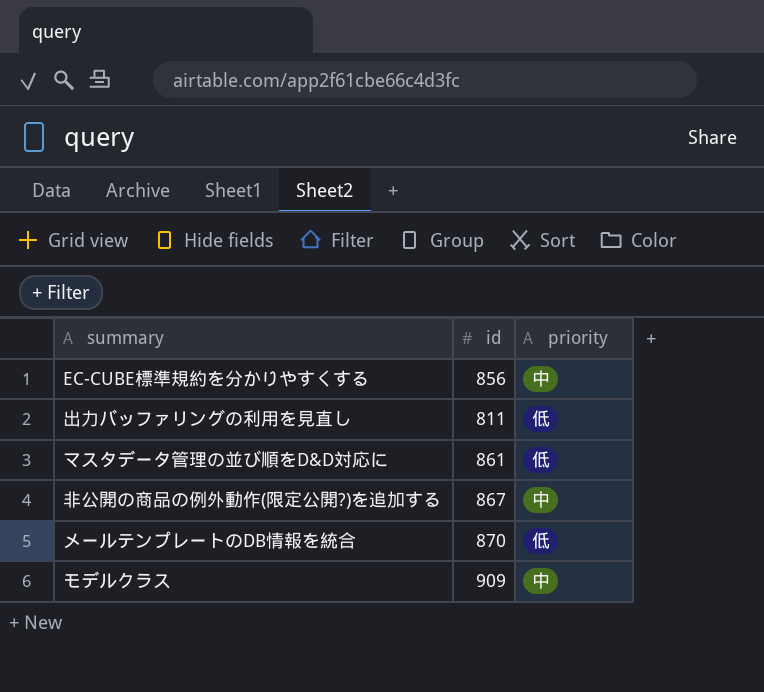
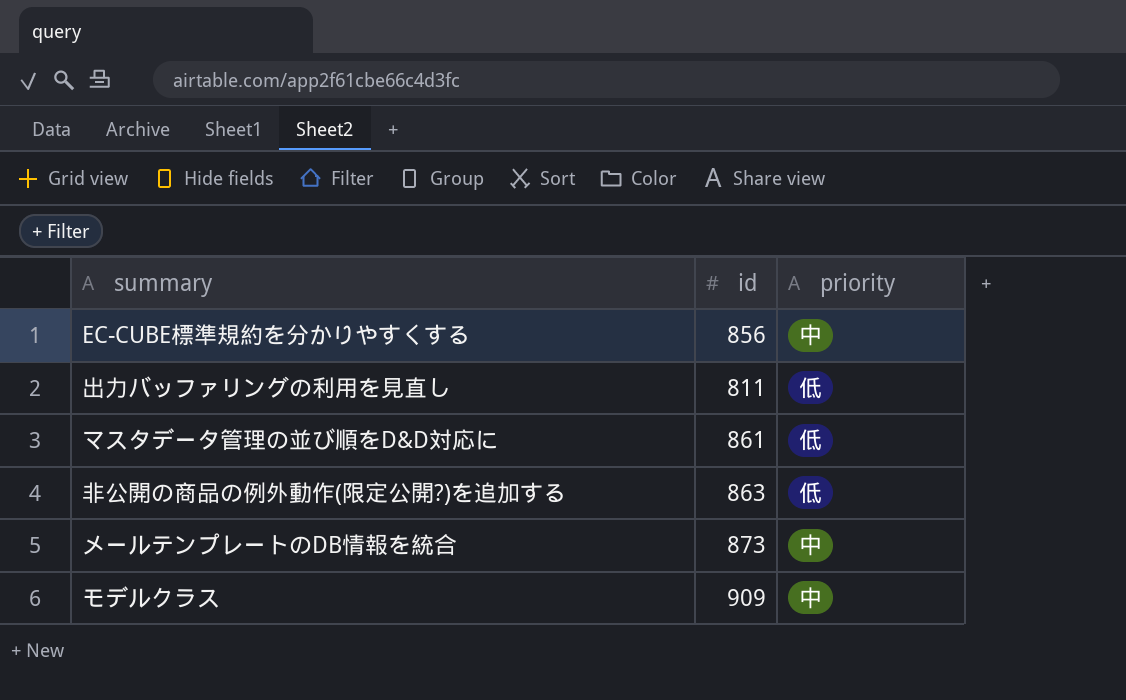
非公開の商品の例外動作(限定公開?)を追加する | id: 867 -> 863
非公開の商品の例外動作(限定公開?)を追加する | priority: 中 -> 低
メールテンプレートのDB情報を統合 | id: 870 -> 873
メールテンプレートのDB情報を統合 | priority: 低 -> 中

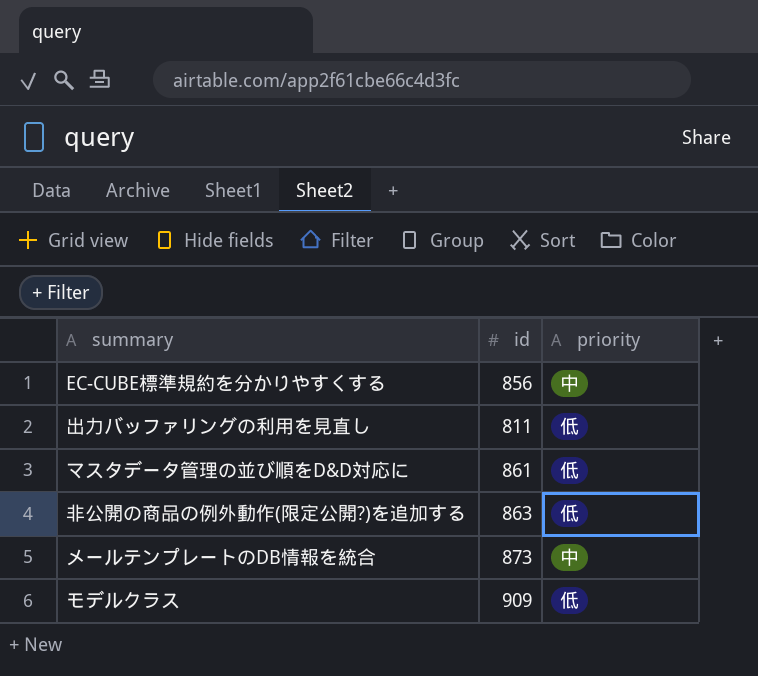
モデルクラス | priority: 中 -> 低

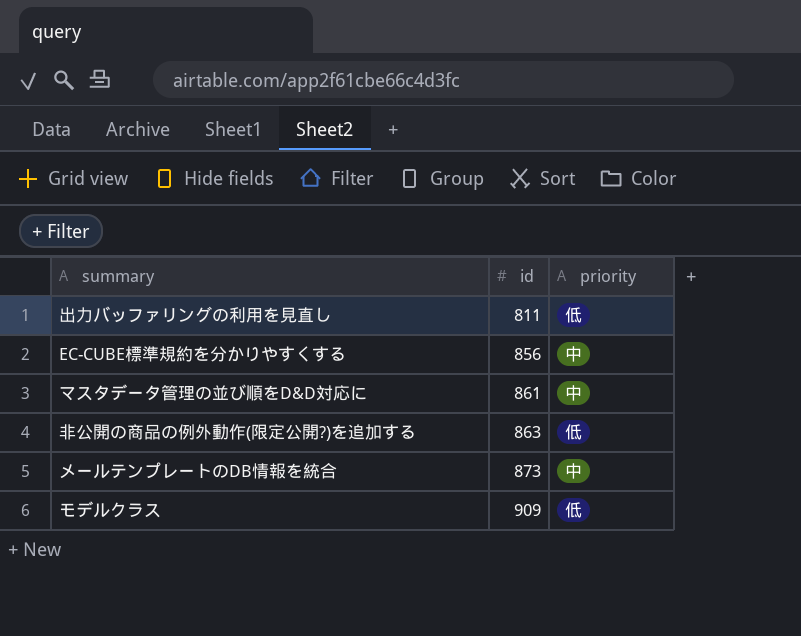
row order: none -> id ascending
マスタデータ管理の並び順をD&D対応に | priority: 低 -> 中

